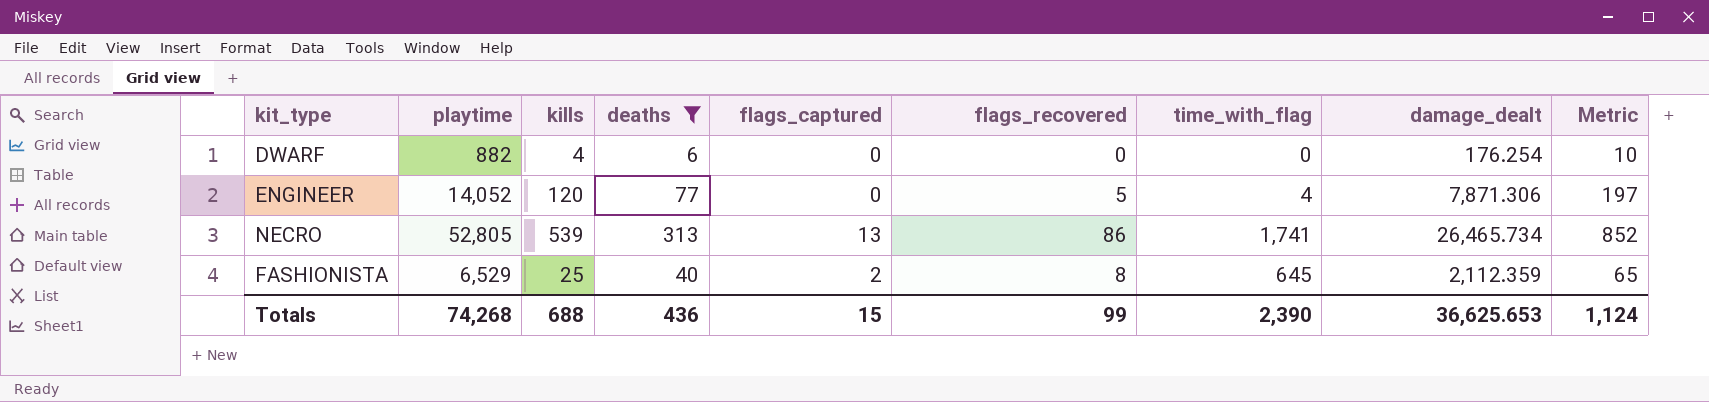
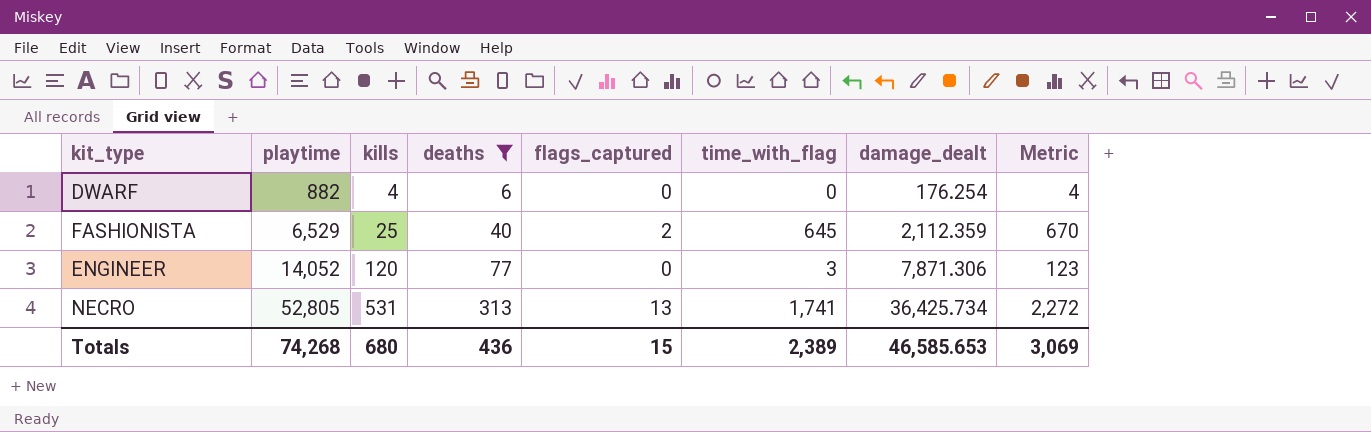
row order: none -> playtime ascending
column flags_recovered | position: 6 -> none
column Metric | formula: [kills] + [deaths] -> [kills] + [time_with_flag]
ENGINEER | time_with_flag: 4 -> 3
NECRO | kills: 539 -> 531
NECRO | damage_dealt: 26,465.734 -> 36,425.734
Totals | kills: 688 -> 680
Totals | time_with_flag: 2,390 -> 2,389
Totals | damage_dealt: 36,625.653 -> 46,585.653
Totals | Metric: 1,124 -> 3,069

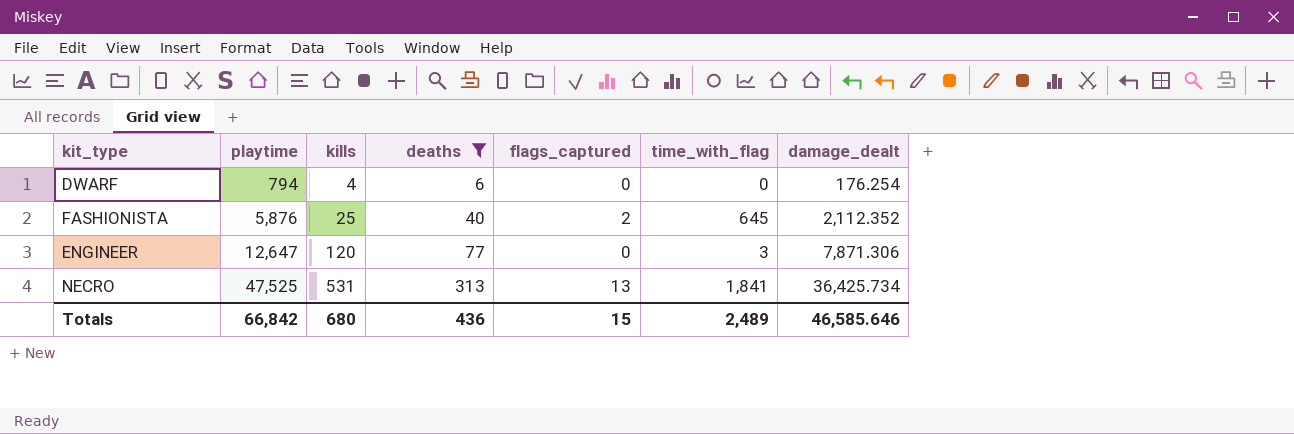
column Metric | formula: [kills] + [time_with_flag] -> none
DWARF | playtime: 882 -> 794
FASHIONISTA | playtime: 6,529 -> 5,876
FASHIONISTA | damage_dealt: 2,112.359 -> 2,112.352
ENGINEER | playtime: 14,052 -> 12,647
NECRO | playtime: 52,805 -> 47,525
NECRO | time_with_flag: 1,741 -> 1,841
Totals | playtime: 74,268 -> 66,842
Totals | time_with_flag: 2,389 -> 2,489
Totals | damage_dealt: 46,585.653 -> 46,585.646

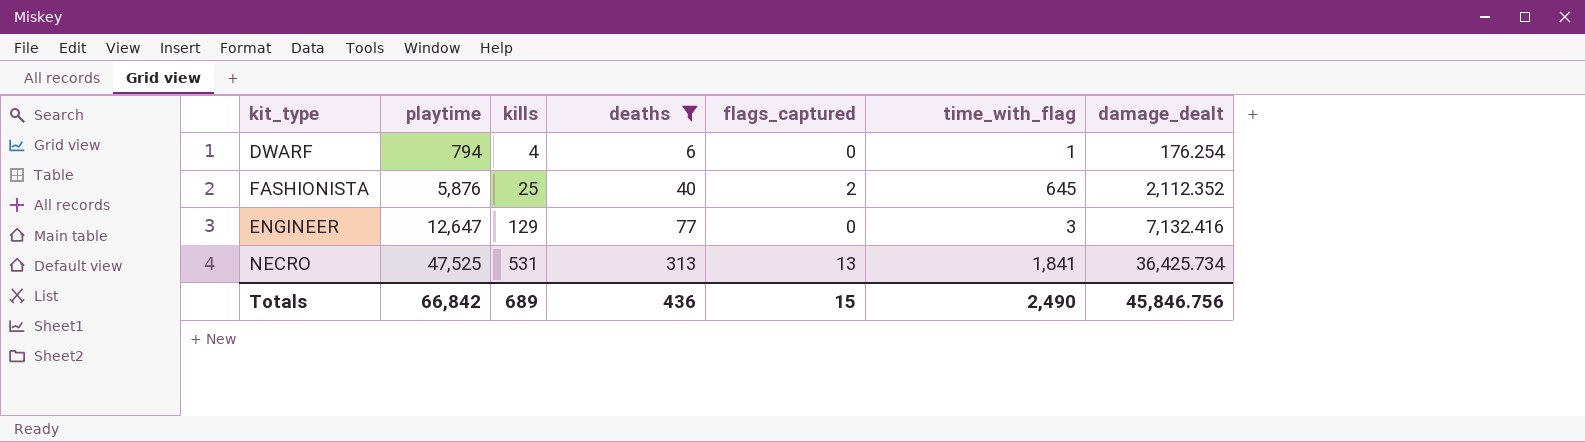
DWARF | time_with_flag: 0 -> 1
ENGINEER | kills: 120 -> 129
ENGINEER | damage_dealt: 7,871.306 -> 7,132.416
Totals | kills: 680 -> 689
Totals | time_with_flag: 2,489 -> 2,490
Totals | damage_dealt: 46,585.646 -> 45,846.756

